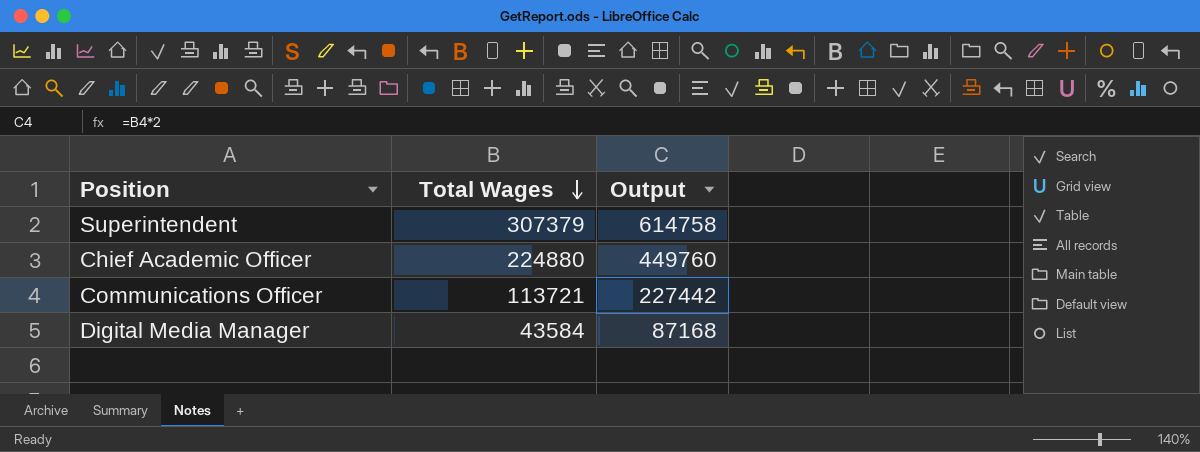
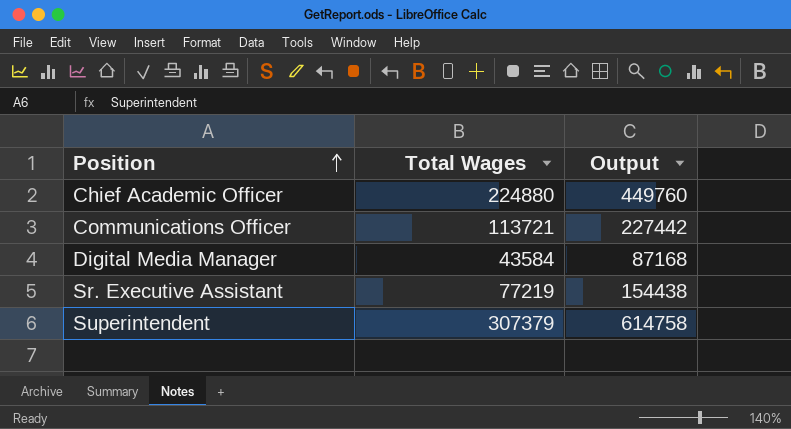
row order: Total Wages descending -> Position ascending
row Sr. Executive Assistant: none -> 77219 | 154438

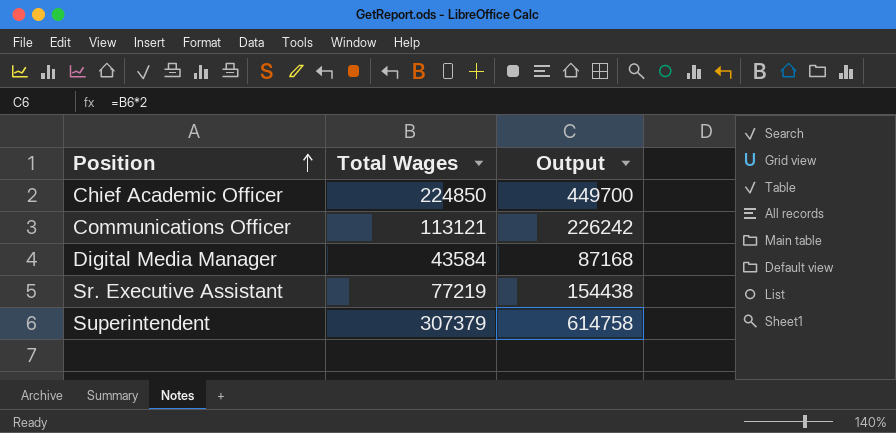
Chief Academic Officer | Total Wages: 224880 -> 224850
Chief Academic Officer | Output: 449760 -> 449700
Communications Officer | Total Wages: 113721 -> 113121
Communications Officer | Output: 227442 -> 226242

